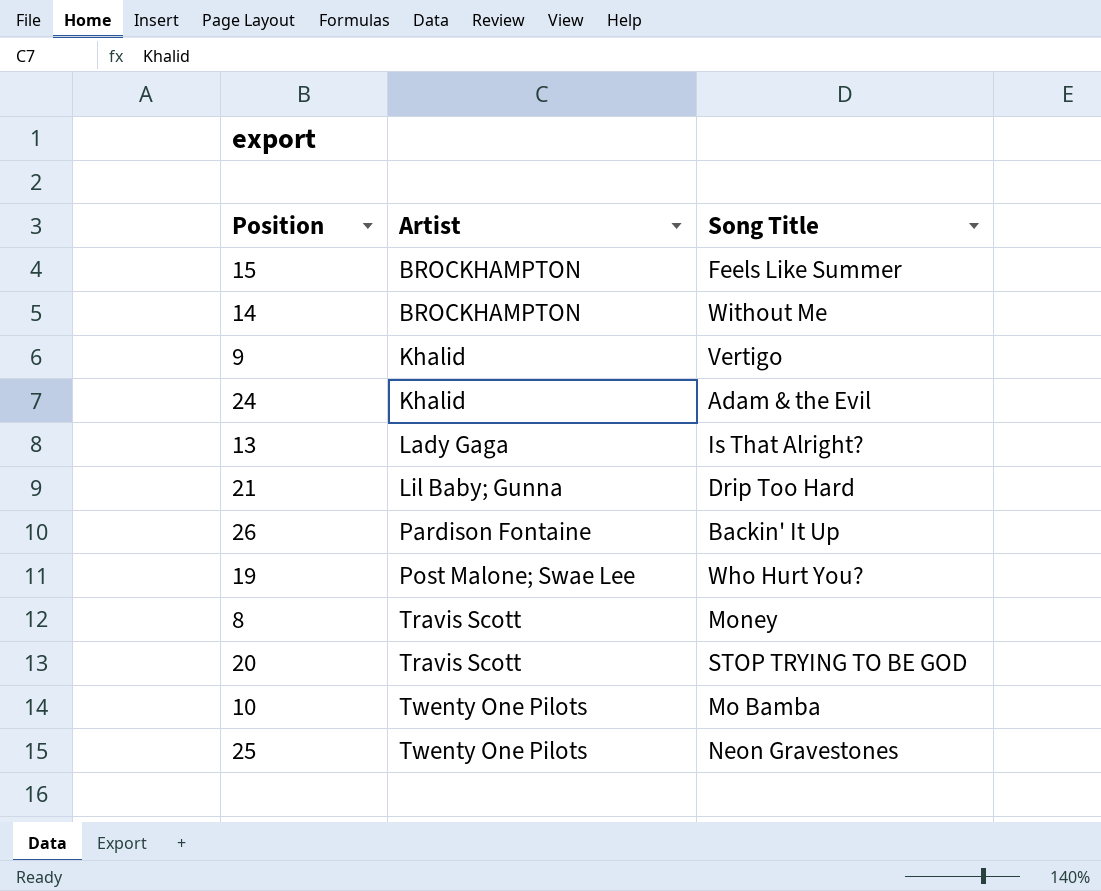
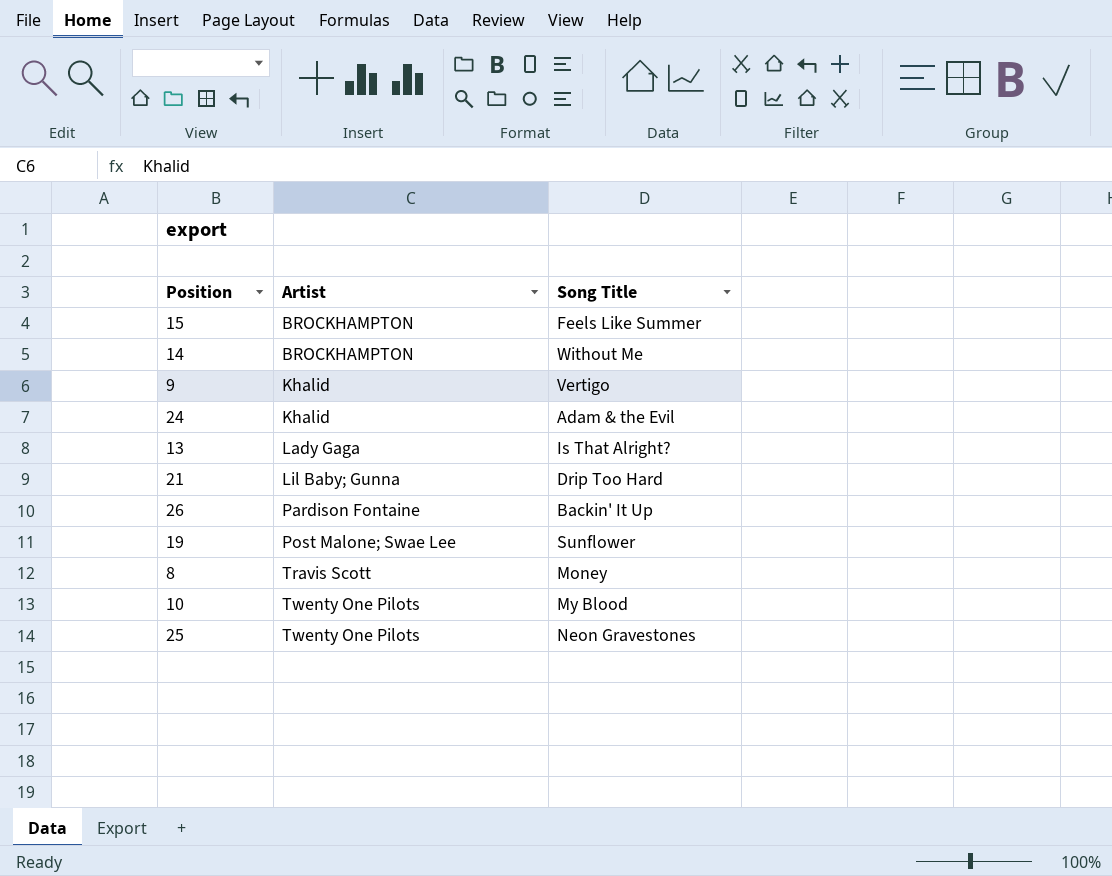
row 20: Travis Scott | STOP TRYING TO BE GOD -> none
19 | Song Title: Who Hurt You? -> Sunflower
10 | Song Title: Mo Bamba -> My Blood

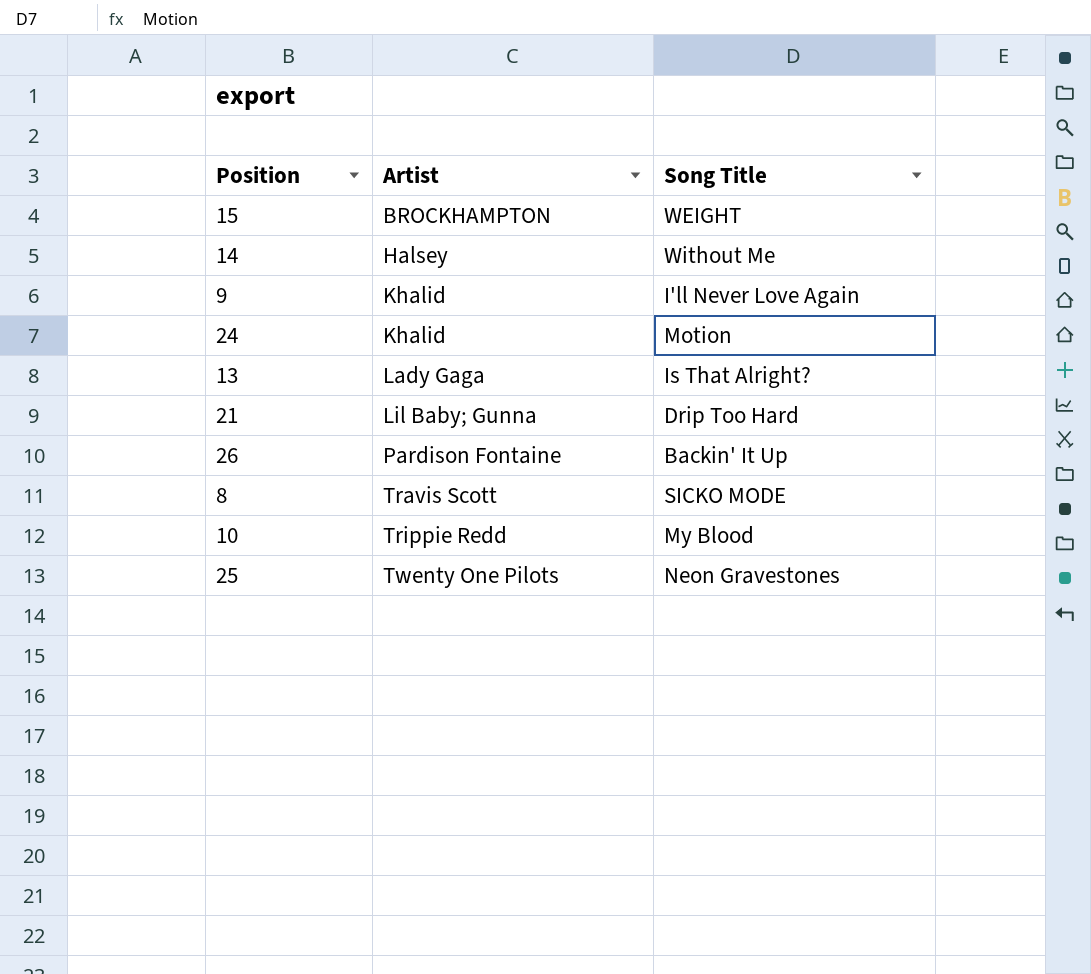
row 19: Post Malone; Swae Lee | Sunflower -> none
15 | Song Title: Feels Like Summer -> WEIGHT
14 | Artist: BROCKHAMPTON -> Halsey
9 | Song Title: Vertigo -> I'll Never Love Again
24 | Song Title: Adam & the Evil -> Motion
8 | Song Title: Money -> SICKO MODE
10 | Artist: Twenty One Pilots -> Trippie Redd

